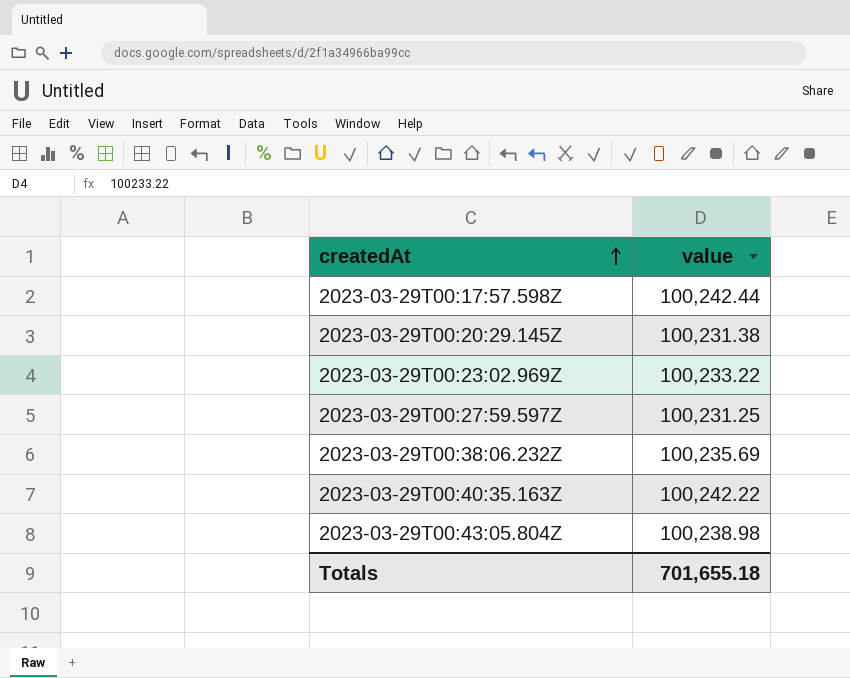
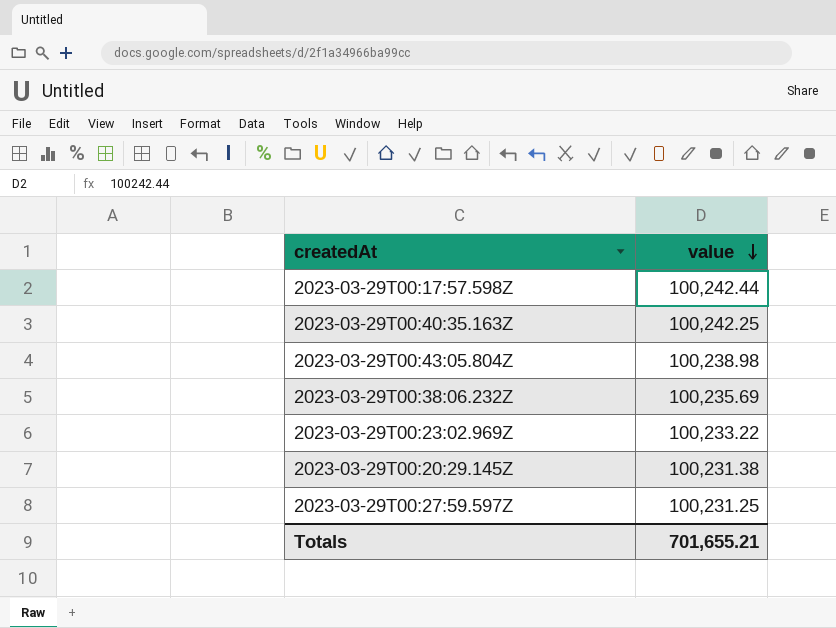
row order: createdAt ascending -> value descending
2023-03-29T00:40:35.163Z | value: 100,242.22 -> 100,242.25
Totals | value: 701,655.18 -> 701,655.21

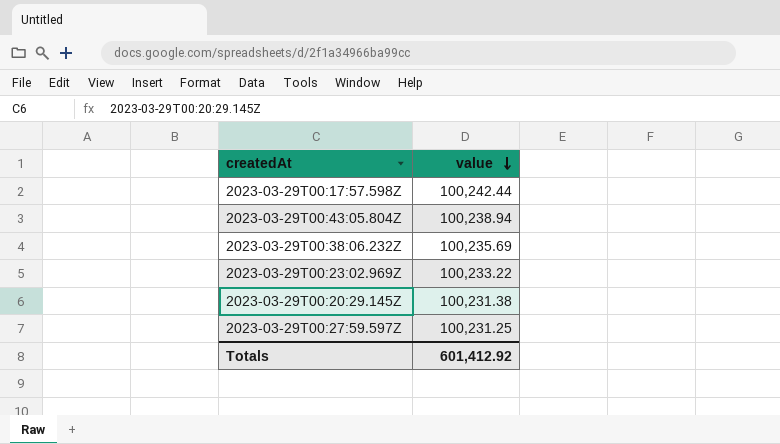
row 2023-03-29T00:40:35.163Z: 100,242.25 -> none
2023-03-29T00:43:05.804Z | value: 100,238.98 -> 100,238.94
Totals | value: 701,655.21 -> 601,412.92

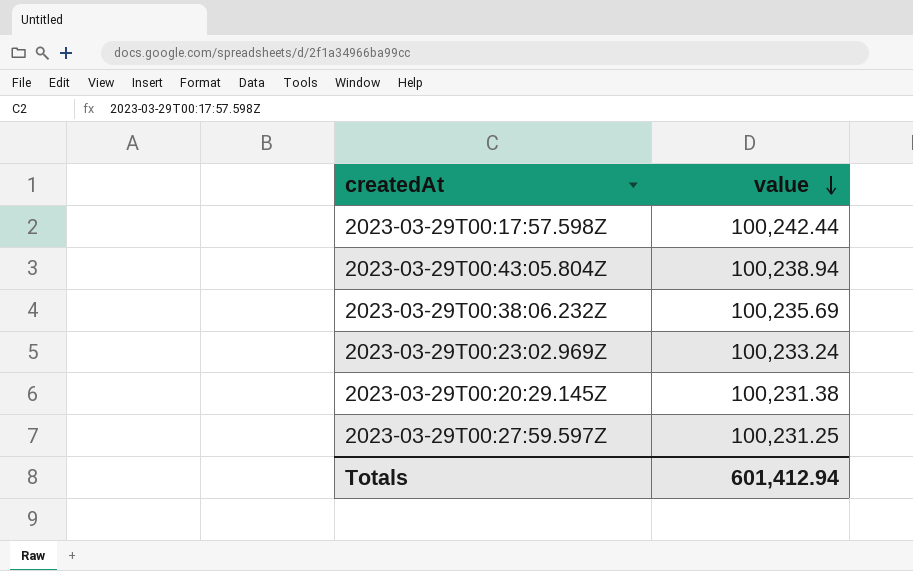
2023-03-29T00:23:02.969Z | value: 100,233.22 -> 100,233.24
Totals | value: 601,412.92 -> 601,412.94

